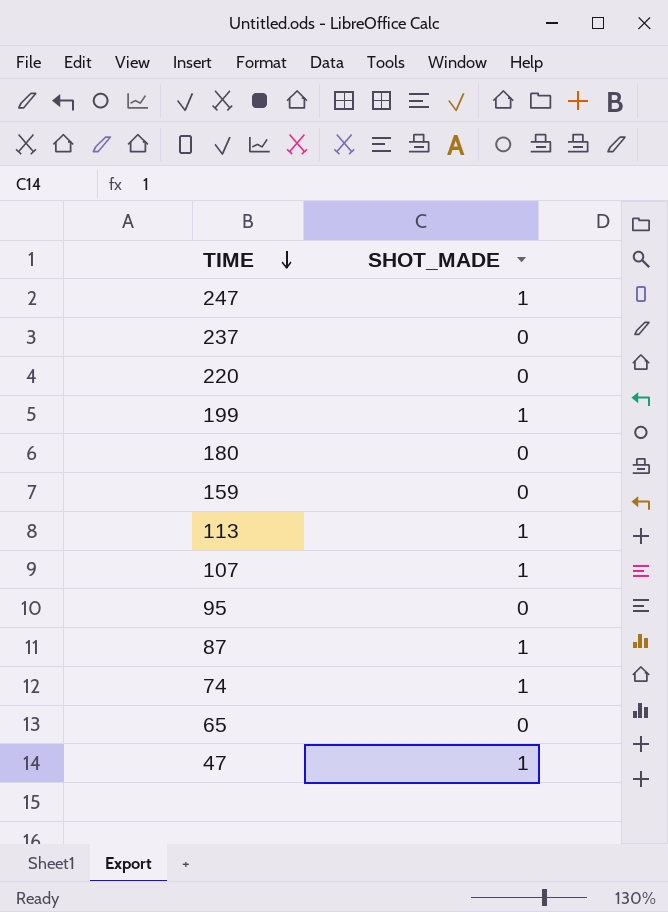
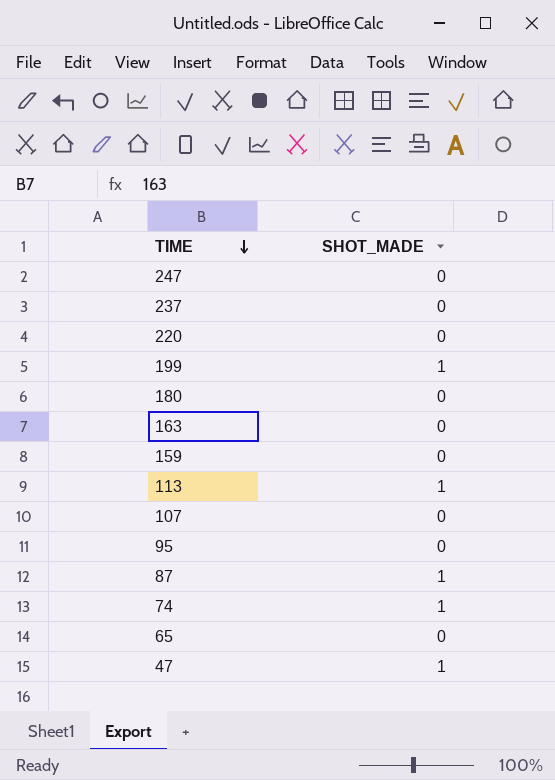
247 | SHOT_MADE: 1 -> 0
row 163: none -> 0
107 | SHOT_MADE: 1 -> 0

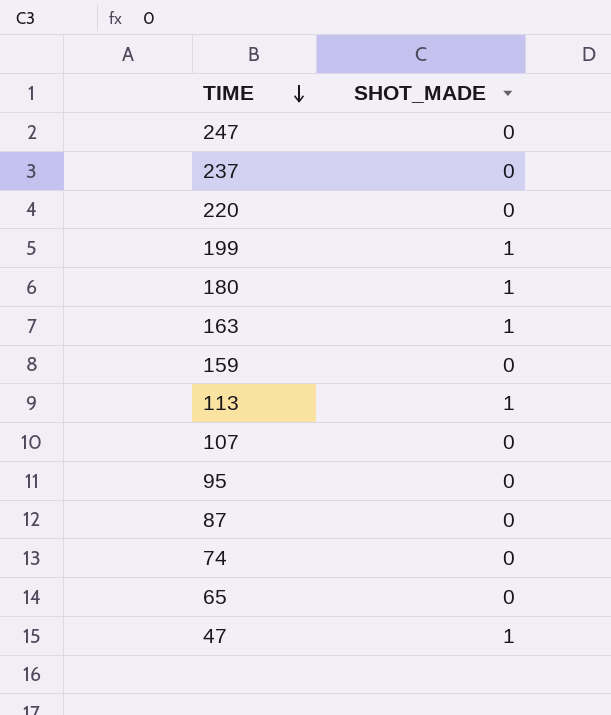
180 | SHOT_MADE: 0 -> 1
163 | SHOT_MADE: 0 -> 1
87 | SHOT_MADE: 1 -> 0
74 | SHOT_MADE: 1 -> 0

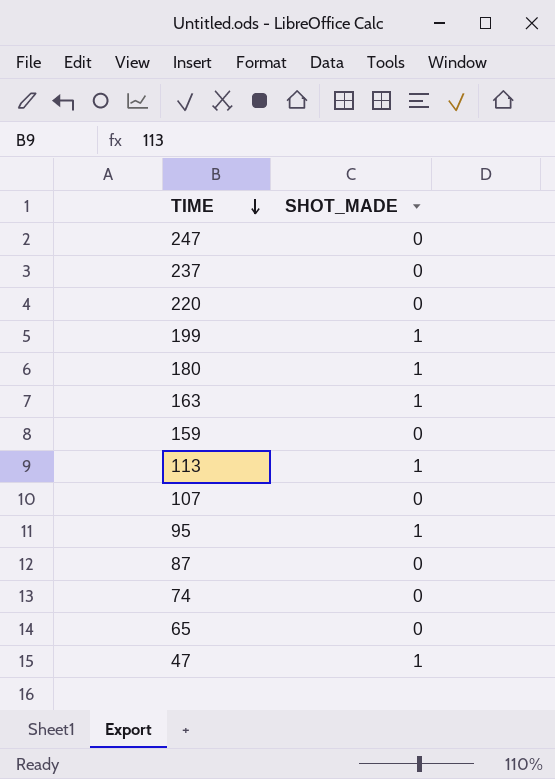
95 | SHOT_MADE: 0 -> 1

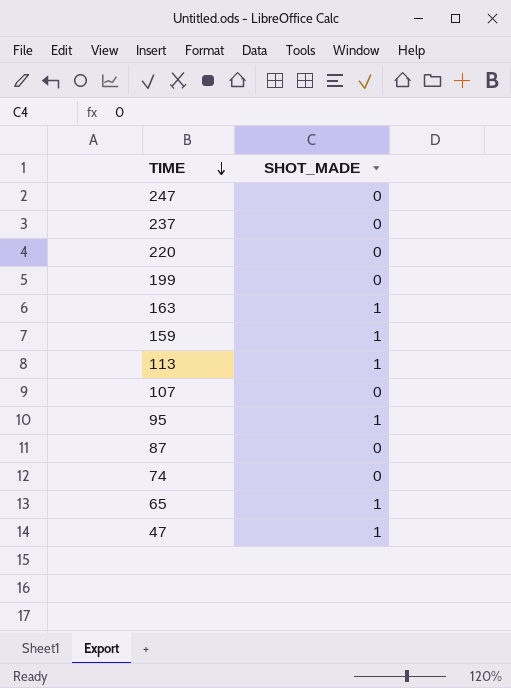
row 180: 1 -> none
199 | SHOT_MADE: 1 -> 0
159 | SHOT_MADE: 0 -> 1
65 | SHOT_MADE: 0 -> 1

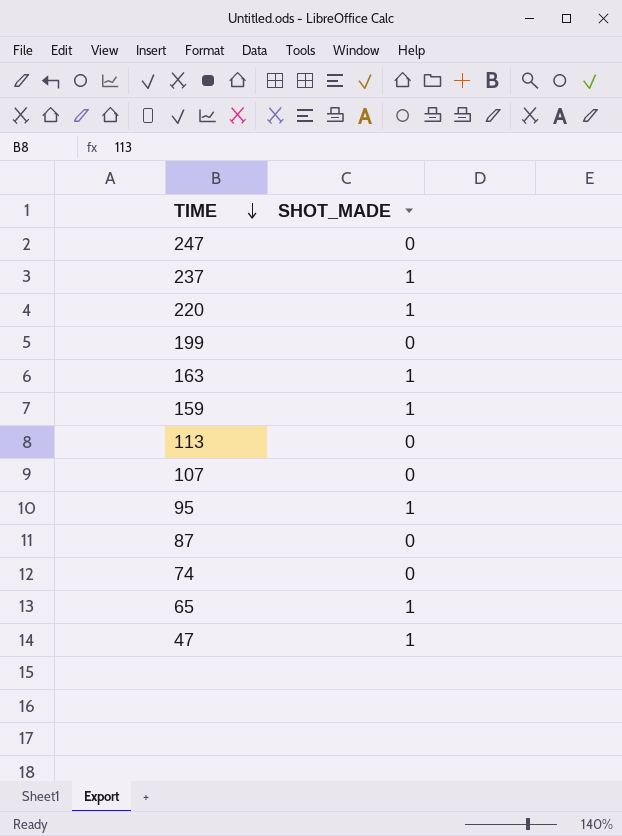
237 | SHOT_MADE: 0 -> 1
220 | SHOT_MADE: 0 -> 1
113 | SHOT_MADE: 1 -> 0

